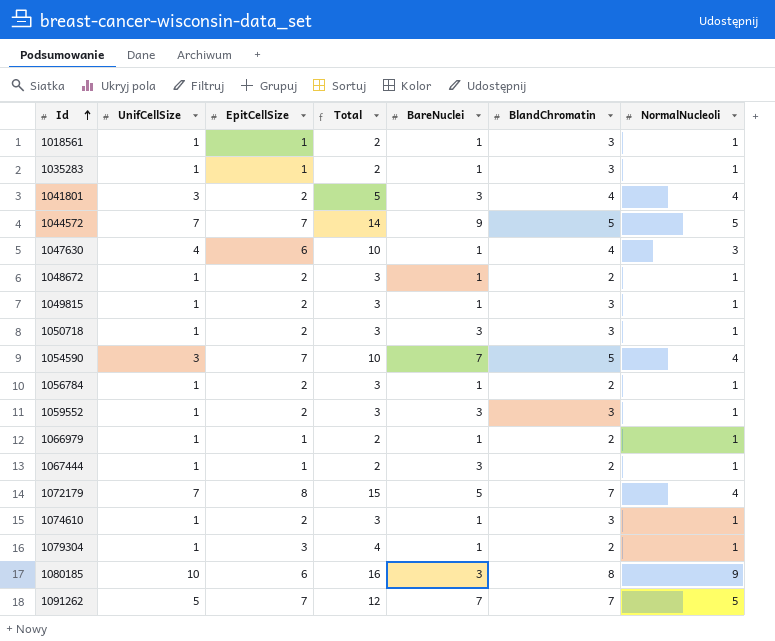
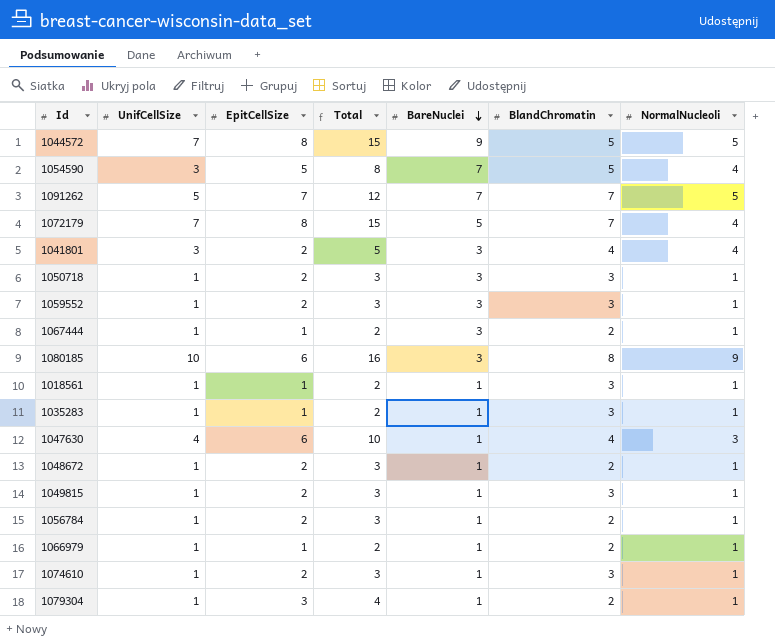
row order: Id ascending -> BareNuclei descending
1044572 | EpitCellSize: 7 -> 8
1044572 | Total: 14 -> 15
1054590 | EpitCellSize: 7 -> 5
1054590 | Total: 10 -> 8

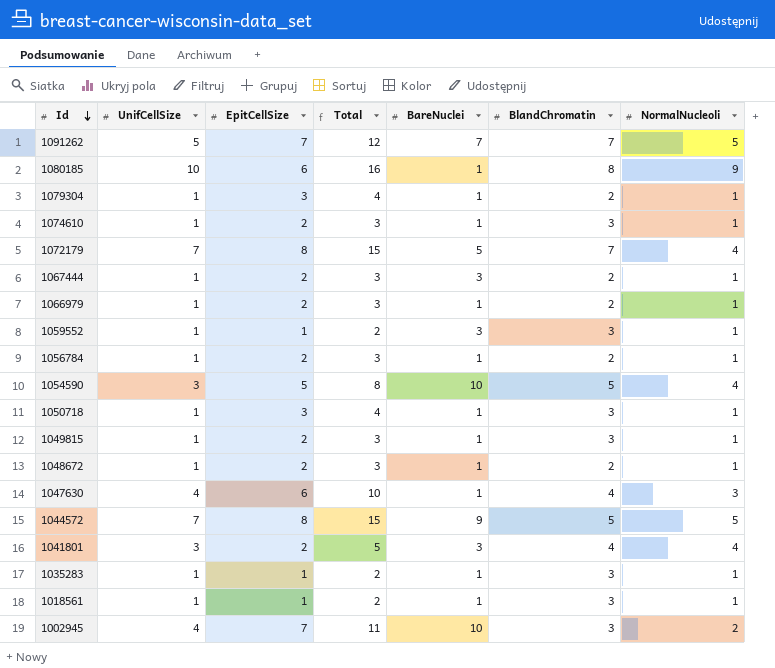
row order: BareNuclei descending -> Id descending
1080185 | BareNuclei: 3 -> 1
1067444 | EpitCellSize: 1 -> 2
1067444 | Total: 2 -> 3
1066979 | EpitCellSize: 1 -> 2
1066979 | Total: 2 -> 3
1059552 | EpitCellSize: 2 -> 1
1059552 | Total: 3 -> 2
1054590 | BareNuclei: 7 -> 10
1050718 | EpitCellSize: 2 -> 3
1050718 | Total: 3 -> 4
1050718 | BareNuclei: 3 -> 1
row 1002945: none -> 4 | 7 | 11 | 10 | 3 | 2

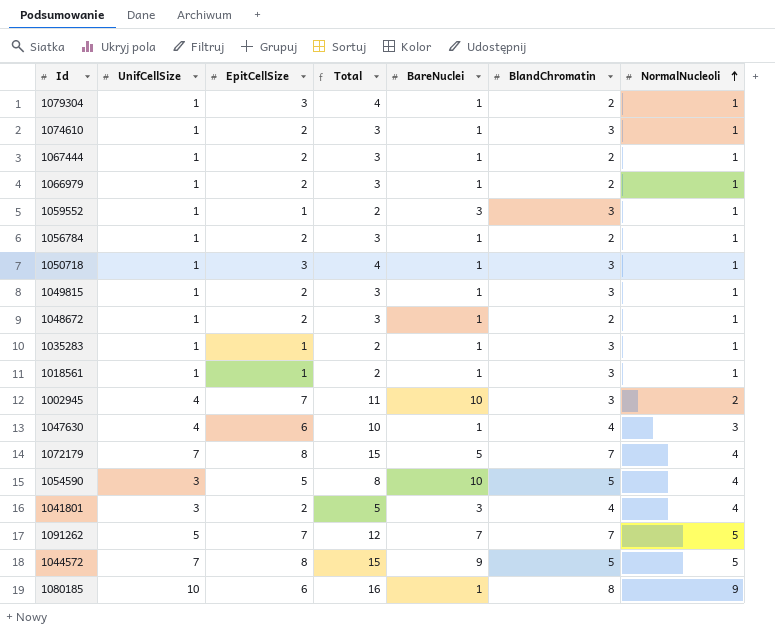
row order: Id descending -> NormalNucleoli ascending
1067444 | BareNuclei: 3 -> 1

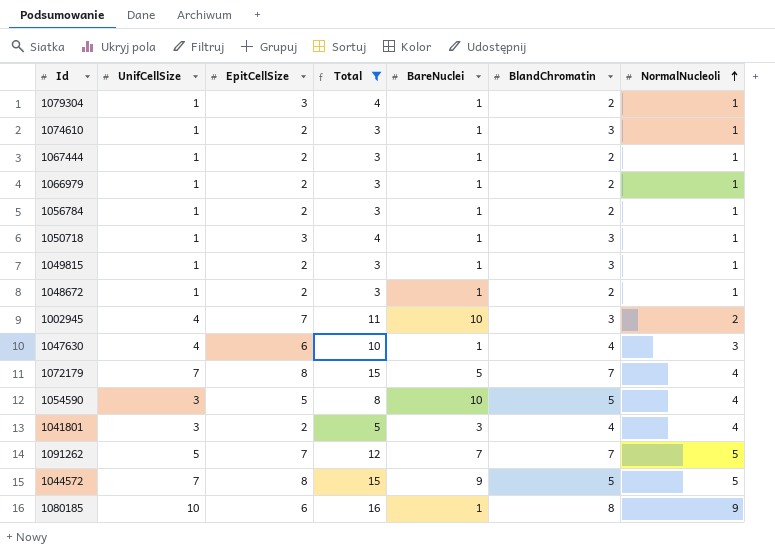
filter: none -> Total != 2

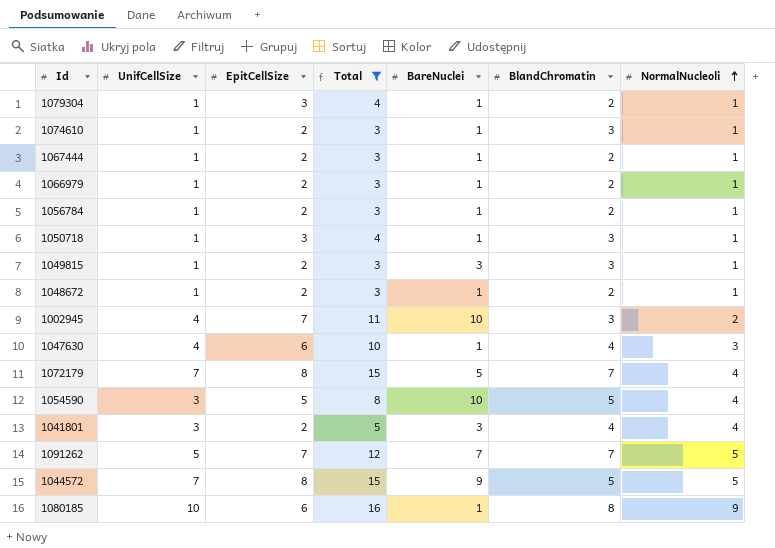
1049815 | BareNuclei: 1 -> 3

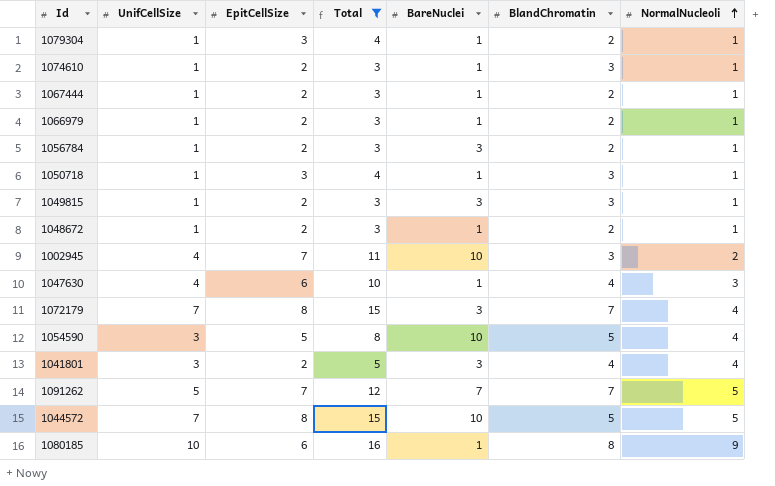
1056784 | BareNuclei: 1 -> 3
1072179 | BareNuclei: 5 -> 3
1044572 | BareNuclei: 9 -> 10

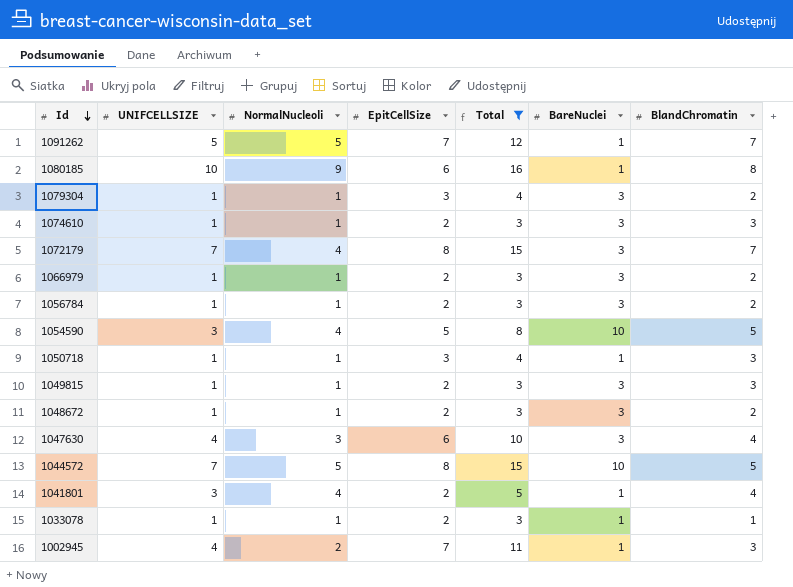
row order: NormalNucleoli ascending -> Id descending
column name: UnifCellSize -> UNIFCELLSIZE
column NormalNucleoli | position: 7 -> 3
row 1067444: 1 | 2 | 3 | 1 | 2 | 1 -> none
1091262 | BareNuclei: 7 -> 1
1079304 | BareNuclei: 1 -> 3
1074610 | BareNuclei: 1 -> 3
1066979 | BareNuclei: 1 -> 3
1048672 | BareNuclei: 1 -> 3
1047630 | BareNuclei: 1 -> 3
1041801 | BareNuclei: 3 -> 1
row 1033078: none -> 1 | 1 | 2 | 3 | 1 | 1
1002945 | BareNuclei: 10 -> 1

